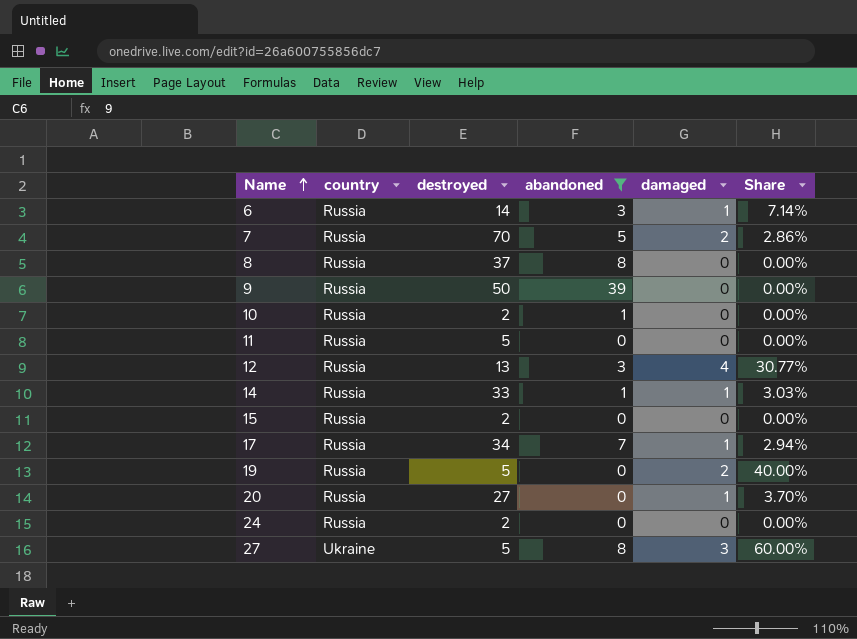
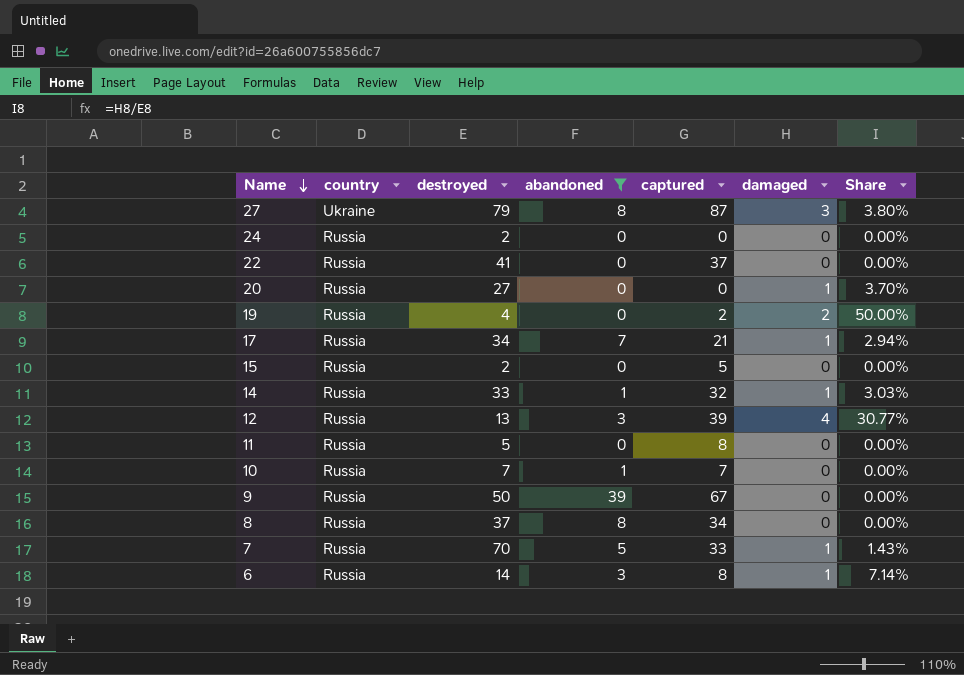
row order: Name ascending -> Name descending
column captured | position: none -> 5
27 | destroyed: 5 -> 79
27 | Share: 60.00% -> 3.80%
row 22: none -> Russia | 41 | 0 | 37 | 0 | 0.00%
19 | destroyed: 5 -> 4
19 | Share: 40.00% -> 50.00%
10 | destroyed: 2 -> 7
7 | damaged: 2 -> 1
7 | Share: 2.86% -> 1.43%

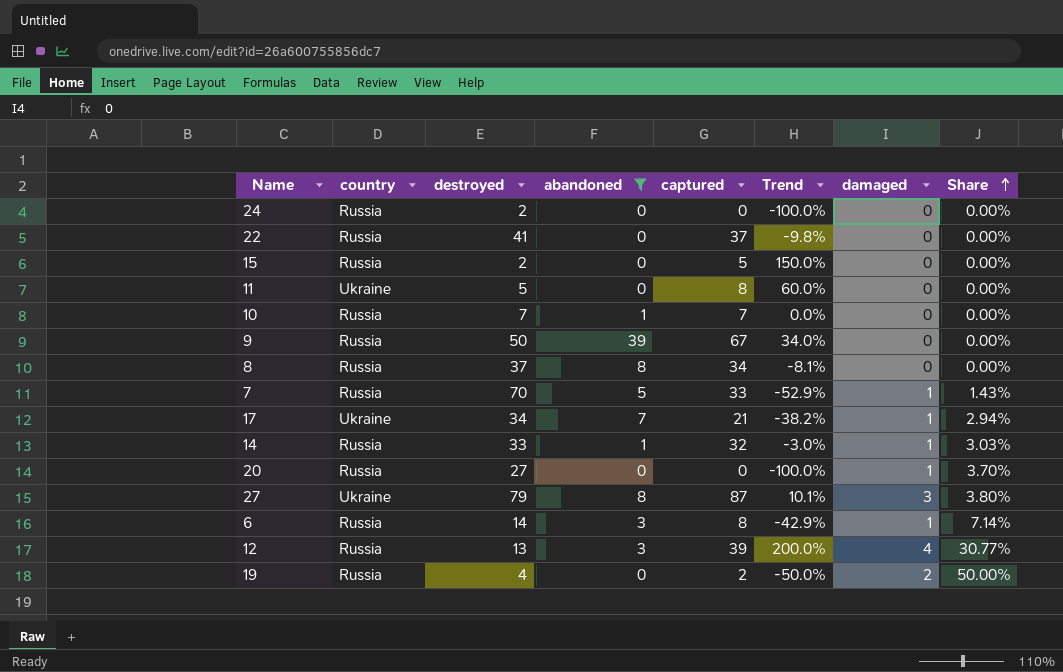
row order: Name descending -> Share ascending
column Trend | formula: none -> ([captured] - [destroyed]) / [destroyed]
11 | country: Russia -> Ukraine
17 | country: Russia -> Ukraine

